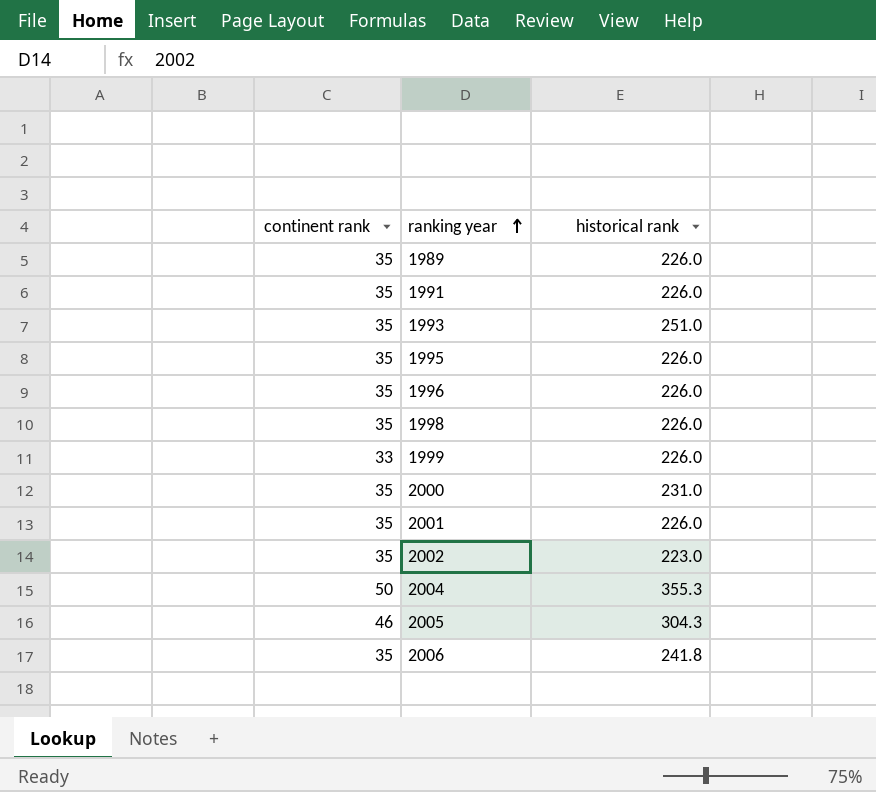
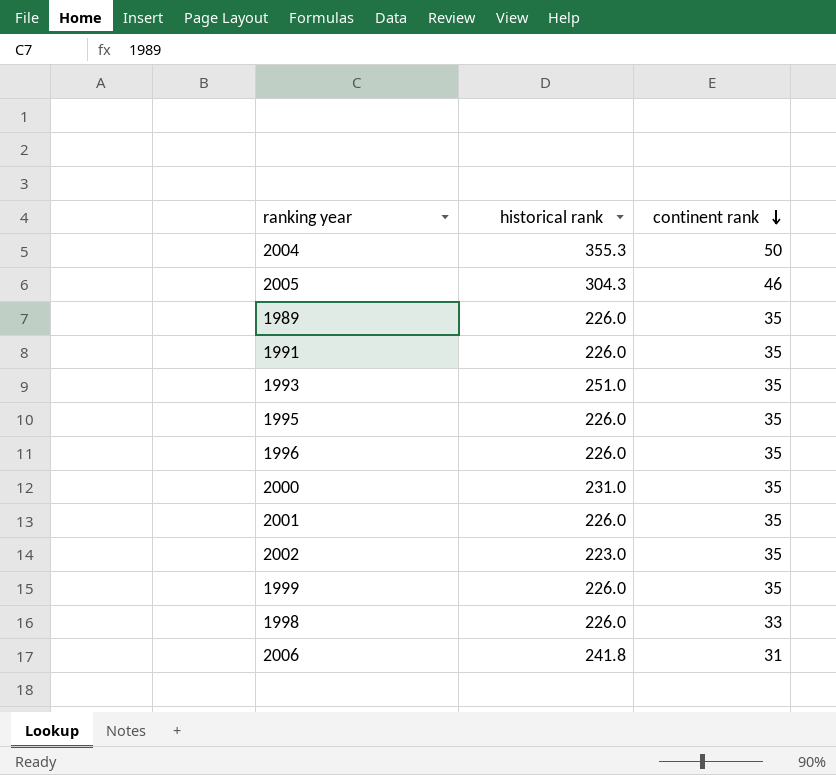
row order: ranking year ascending -> continent rank descending
column continent rank | position: 1 -> 3
1999 | continent rank: 33 -> 35
1998 | continent rank: 35 -> 33
2006 | continent rank: 35 -> 31

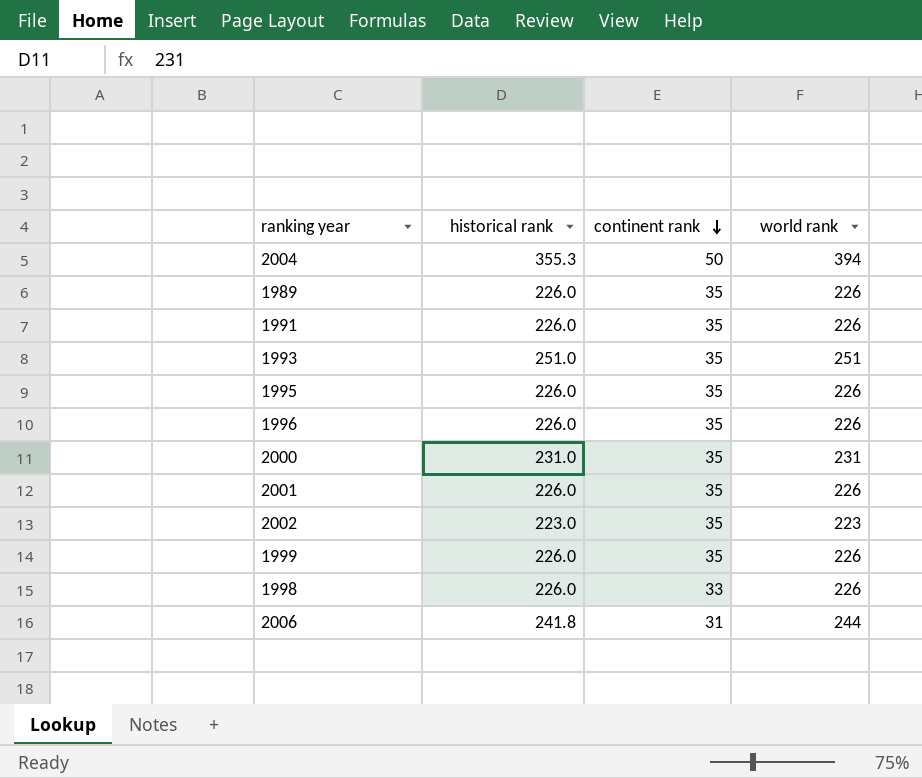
column world rank | position: none -> 4
row 2005: 304.3 | 46 -> none

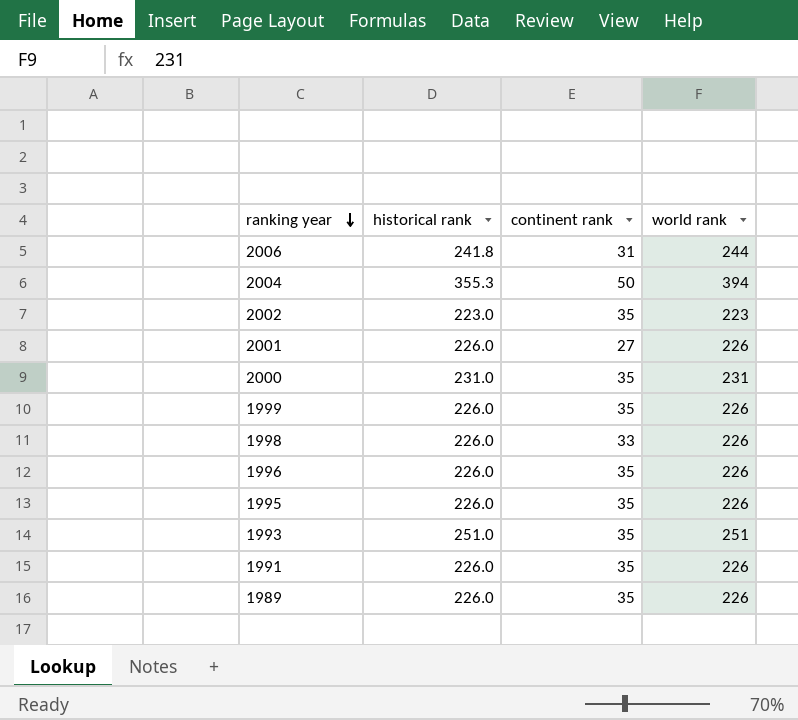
row order: continent rank descending -> ranking year descending
2001 | continent rank: 35 -> 27

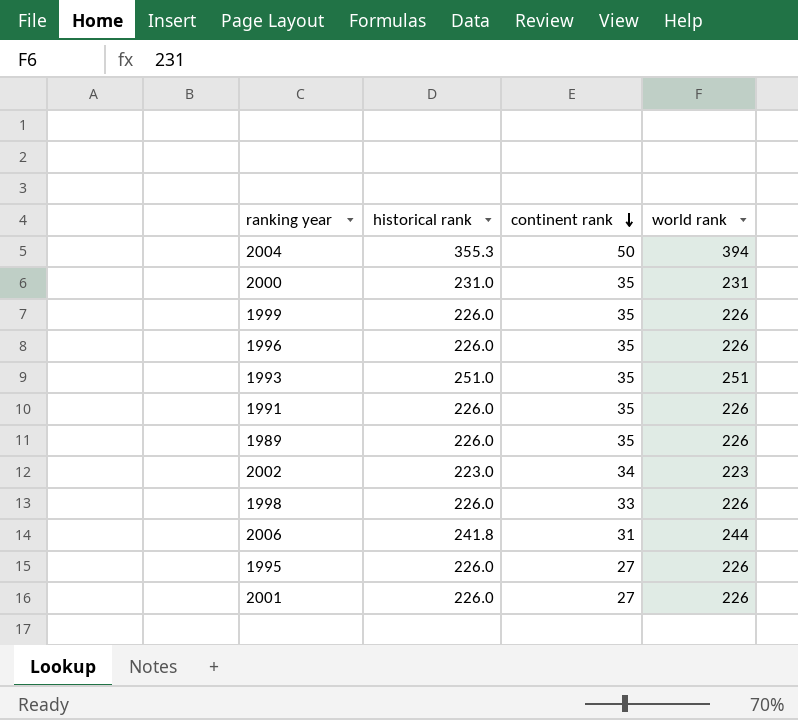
row order: ranking year descending -> continent rank descending
2002 | continent rank: 35 -> 34
1995 | continent rank: 35 -> 27

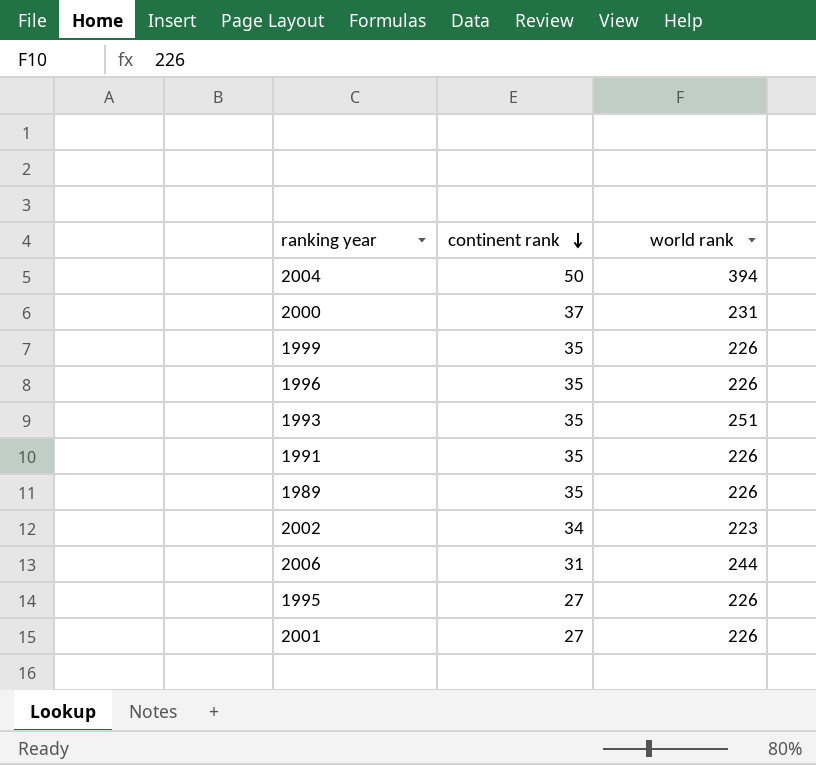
column historical rank | position: 2 -> none
row 1998: 226.0 | 33 | 226 -> none
2000 | continent rank: 35 -> 37

